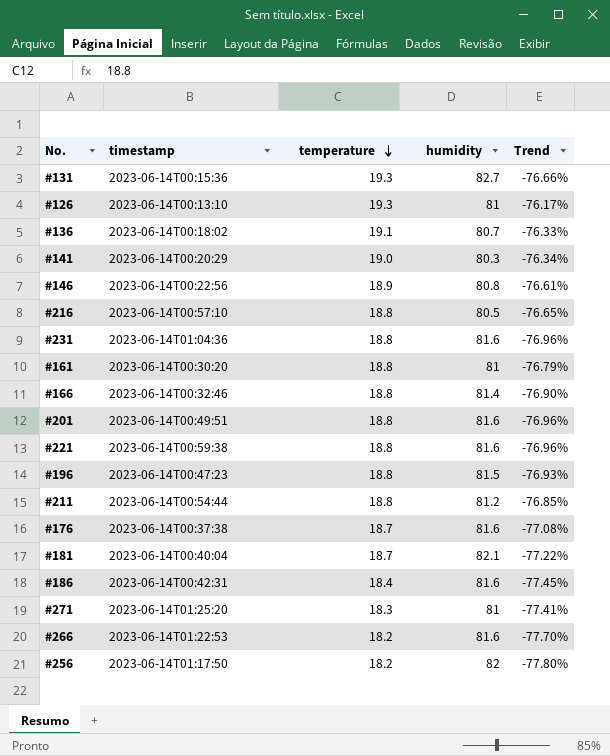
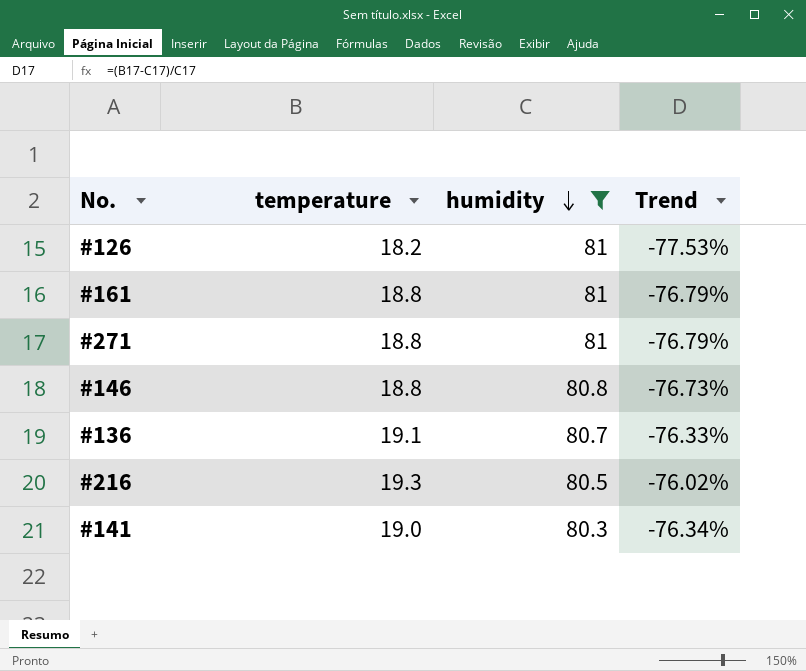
filter: none -> humidity <= 81
row order: temperature descending -> humidity descending
column timestamp | position: 2 -> none
#126 | temperature: 19.3 -> 18.2
#126 | Trend: -76.17% -> -77.53%
#271 | temperature: 18.3 -> 18.8
#271 | Trend: -77.41% -> -76.79%
#146 | temperature: 18.9 -> 18.8
#146 | Trend: -76.61% -> -76.73%
#216 | temperature: 18.8 -> 19.3
#216 | Trend: -76.65% -> -76.02%

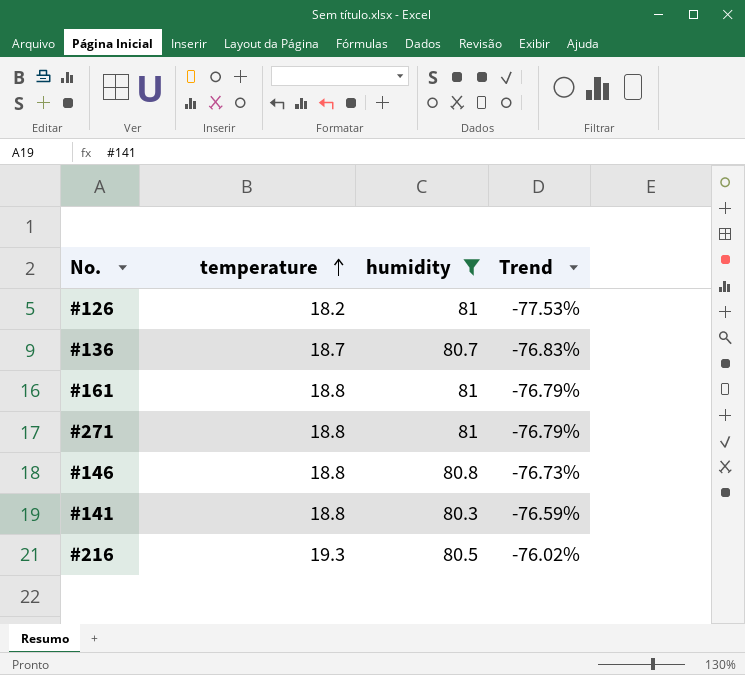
row order: humidity descending -> temperature ascending
#136 | temperature: 19.1 -> 18.7
#136 | Trend: -76.33% -> -76.83%
#141 | temperature: 19.0 -> 18.8
#141 | Trend: -76.34% -> -76.59%

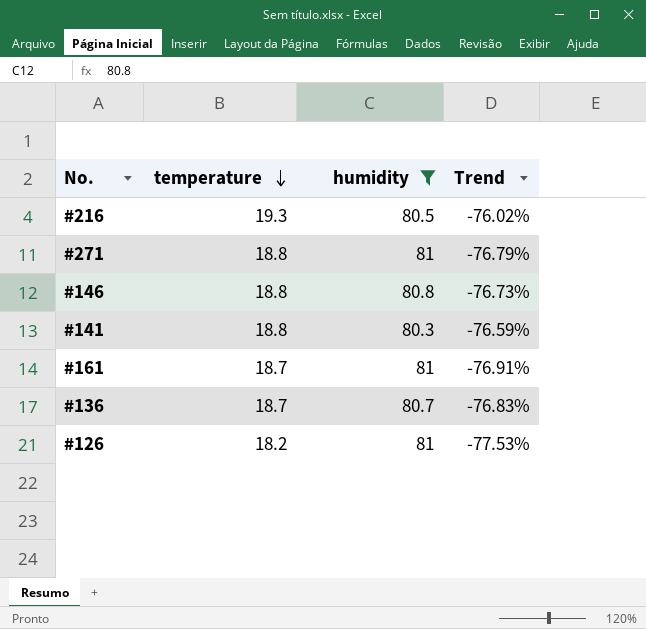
row order: temperature ascending -> temperature descending
#161 | temperature: 18.8 -> 18.7
#161 | Trend: -76.79% -> -76.91%

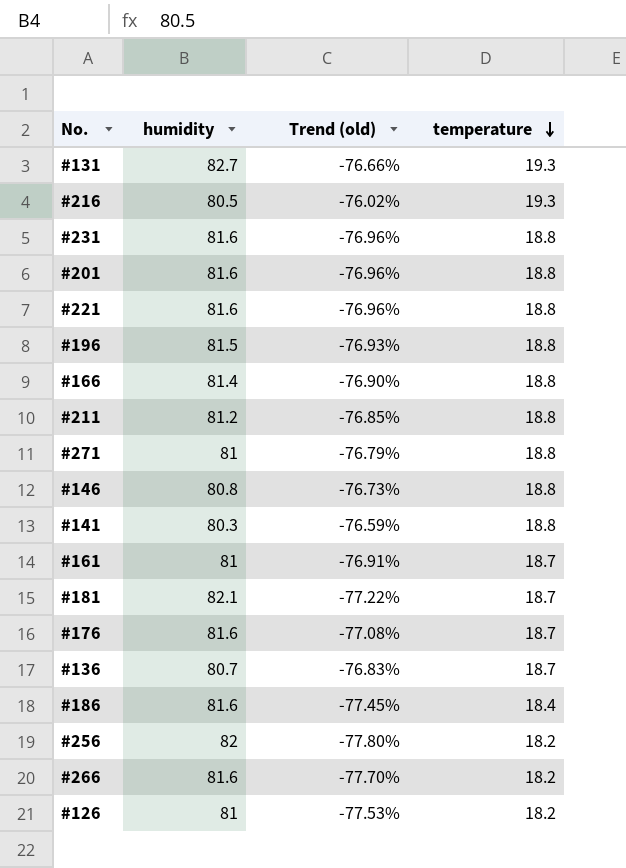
filter: humidity <= 81 -> none
column name: Trend -> Trend (old)
column temperature | position: 2 -> 4

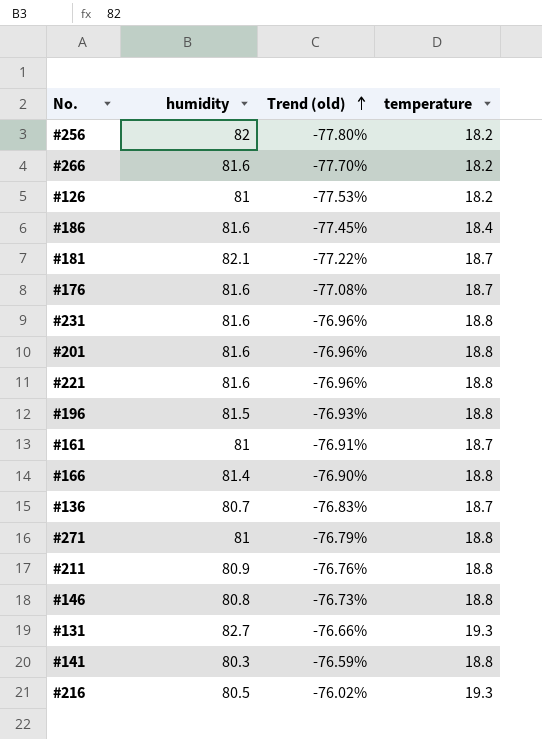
row order: temperature descending -> Trend (old) ascending
#211 | humidity: 81.2 -> 80.9
#211 | Trend (old): -76.85% -> -76.76%

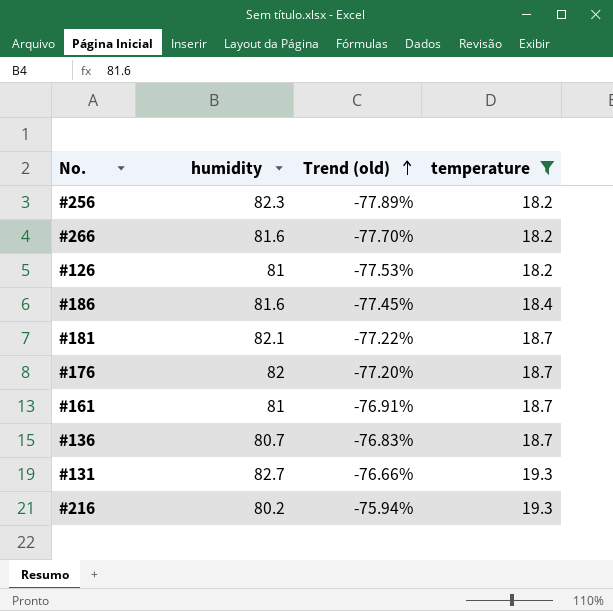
filter: none -> temperature != 18.8
#256 | humidity: 82 -> 82.3
#256 | Trend (old): -77.80% -> -77.89%
#176 | humidity: 81.6 -> 82
#176 | Trend (old): -77.08% -> -77.20%
#216 | humidity: 80.5 -> 80.2
#216 | Trend (old): -76.02% -> -75.94%

